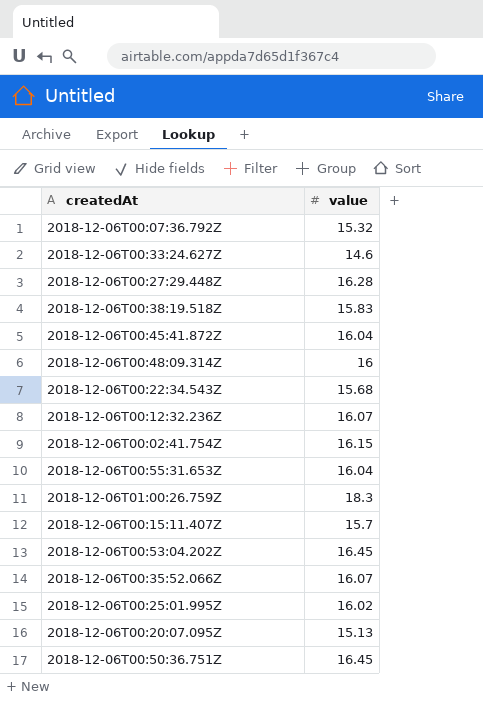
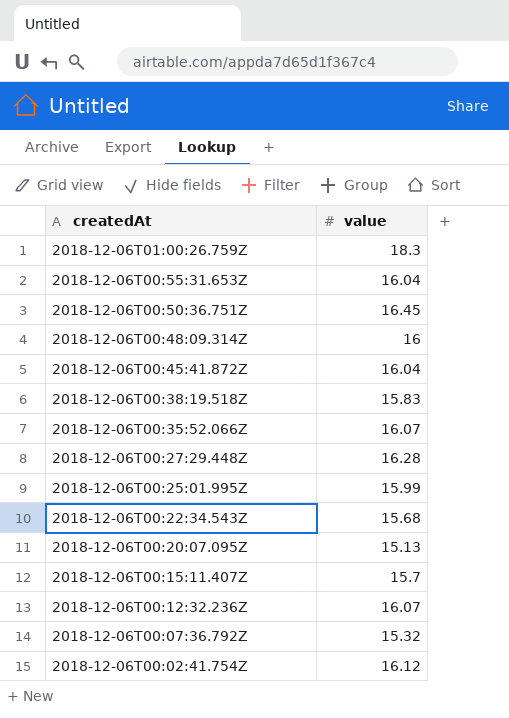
row order: none -> createdAt descending
row 2018-12-06T00:33:24.627Z: 14.6 -> none
row 2018-12-06T00:53:04.202Z: 16.45 -> none
2018-12-06T00:25:01.995Z | value: 16.02 -> 15.99
2018-12-06T00:02:41.754Z | value: 16.15 -> 16.12

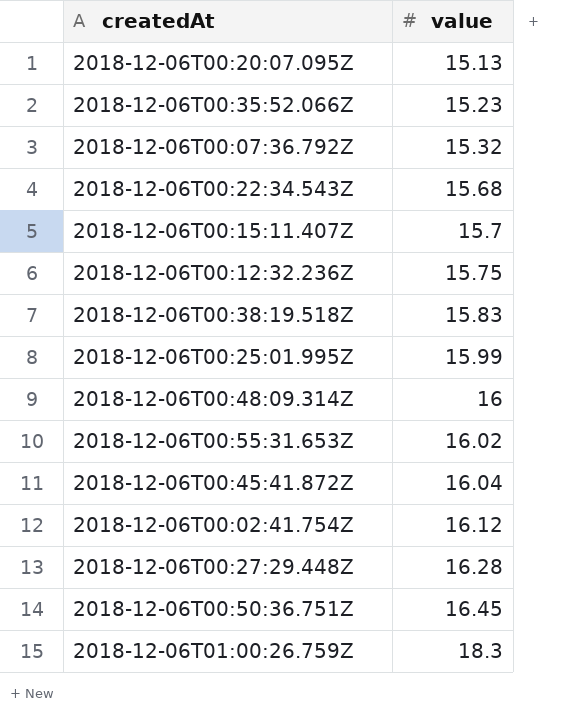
row order: createdAt descending -> value ascending
2018-12-06T00:35:52.066Z | value: 16.07 -> 15.23
2018-12-06T00:12:32.236Z | value: 16.07 -> 15.75
2018-12-06T00:55:31.653Z | value: 16.04 -> 16.02

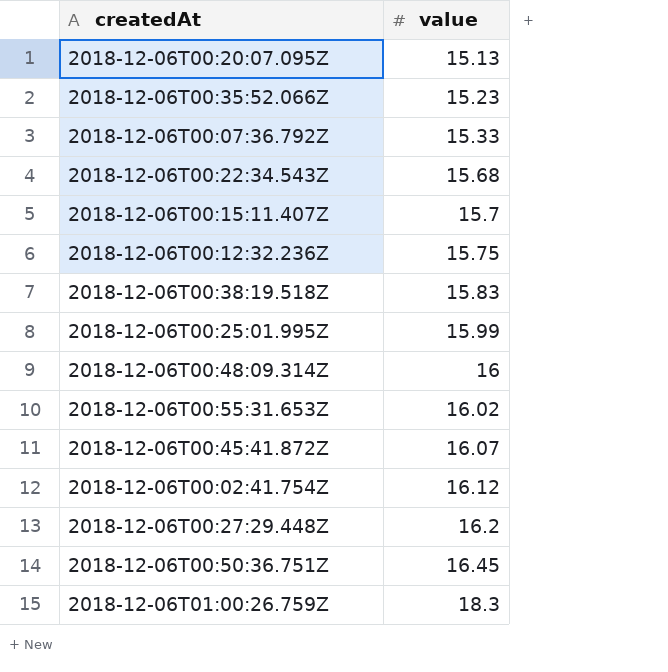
2018-12-06T00:07:36.792Z | value: 15.32 -> 15.33
2018-12-06T00:45:41.872Z | value: 16.04 -> 16.07
2018-12-06T00:27:29.448Z | value: 16.28 -> 16.2

